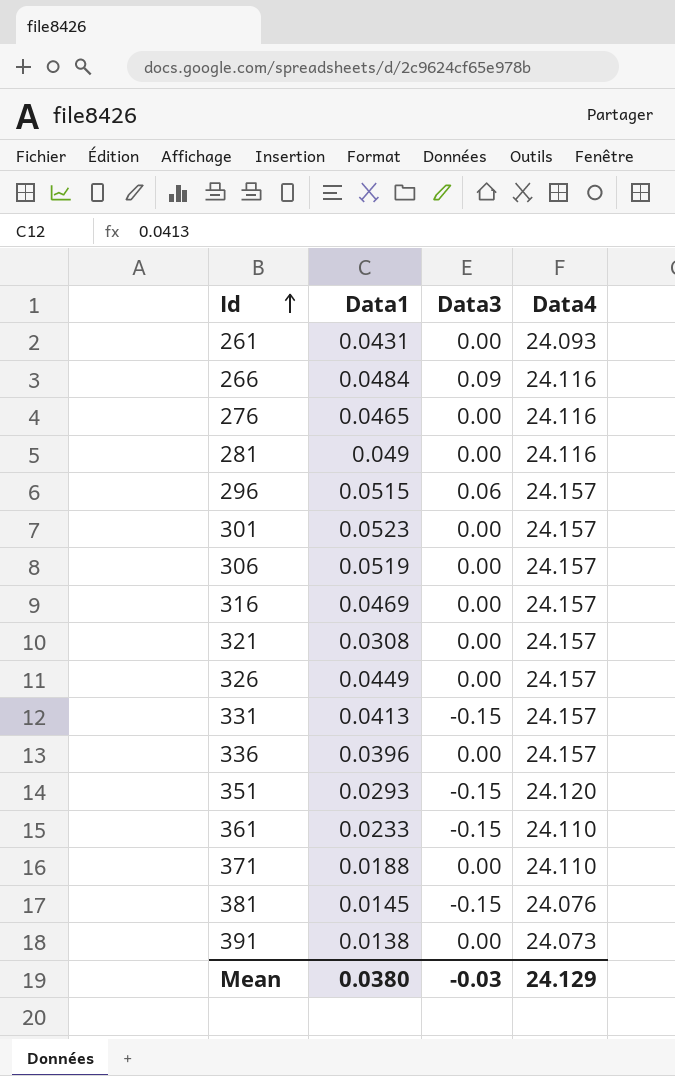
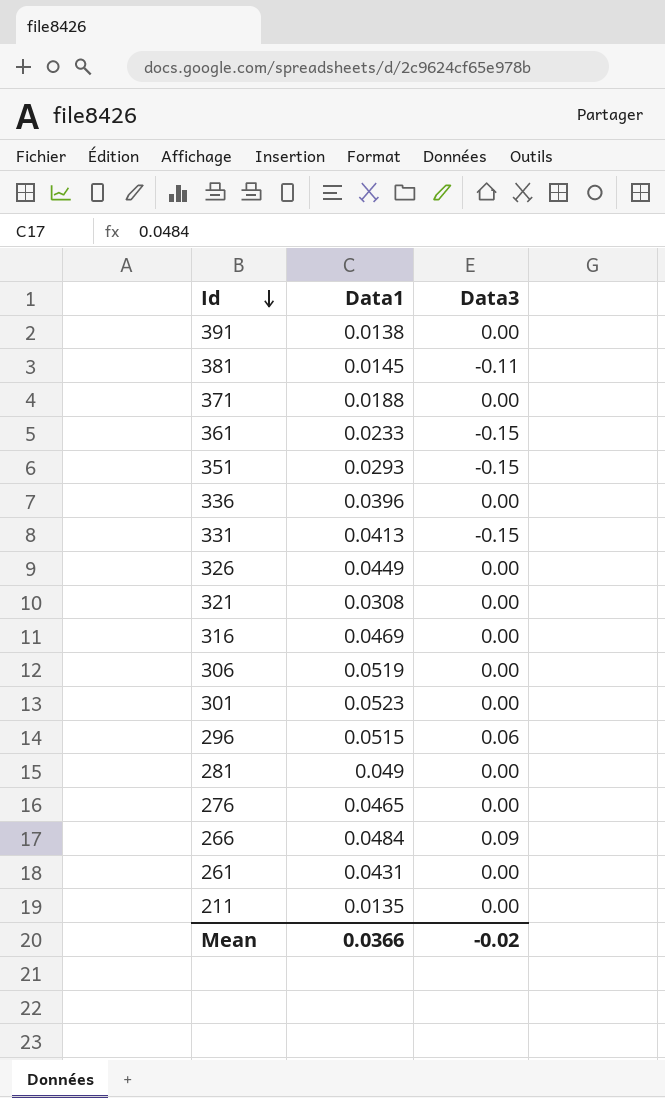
row order: Id ascending -> Id descending
column Data4 | position: 4 -> none
381 | Data3: -0.15 -> -0.11
row 211: none -> 0.0135 | 0.00
Mean | Data1: 0.0380 -> 0.0366
Mean | Data3: -0.03 -> -0.02

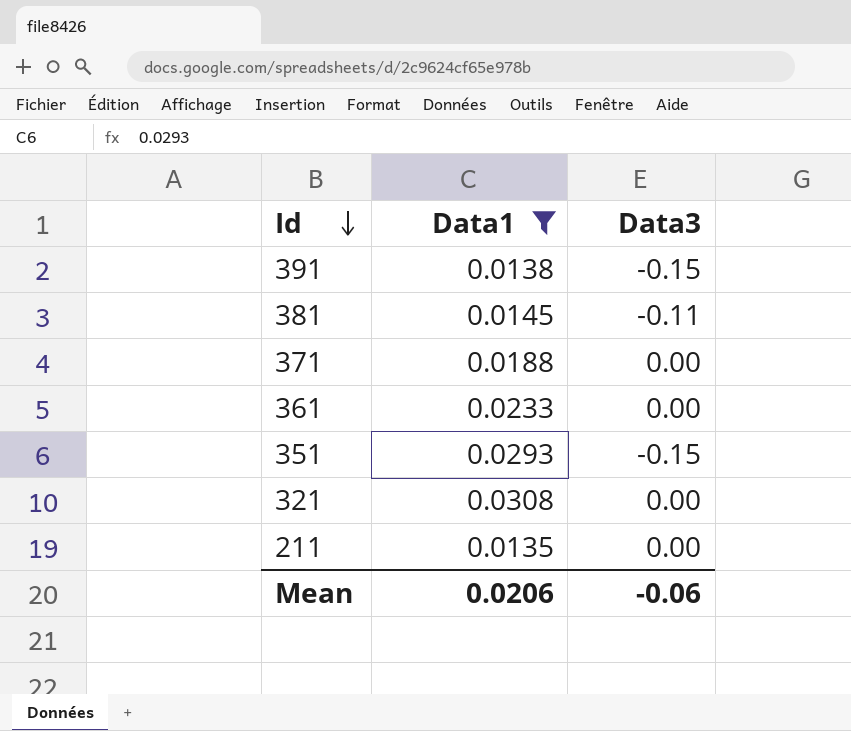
filter: none -> Data1 <= 0.0308
391 | Data3: 0.00 -> -0.15
361 | Data3: -0.15 -> 0.00
Mean | Data1: 0.0366 -> 0.0206
Mean | Data3: -0.02 -> -0.06

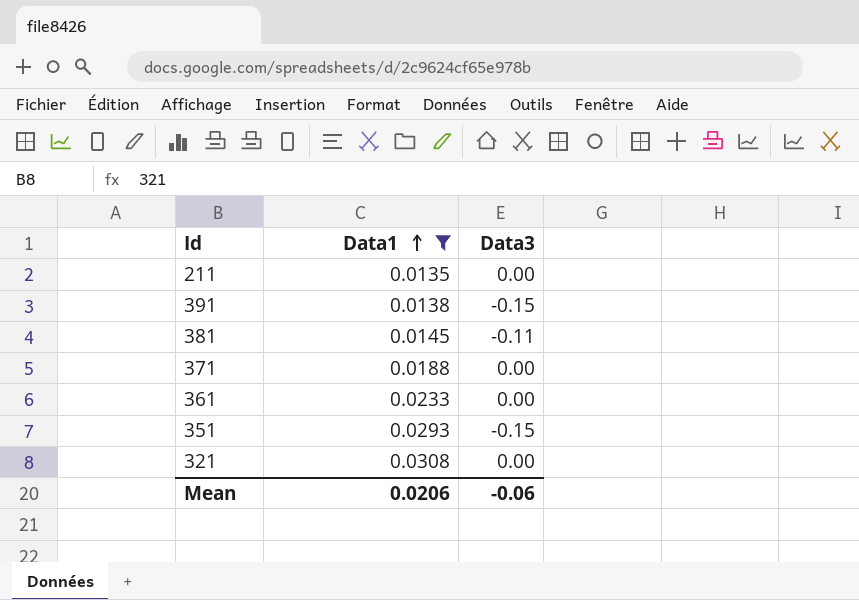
row order: Id descending -> Data1 ascending

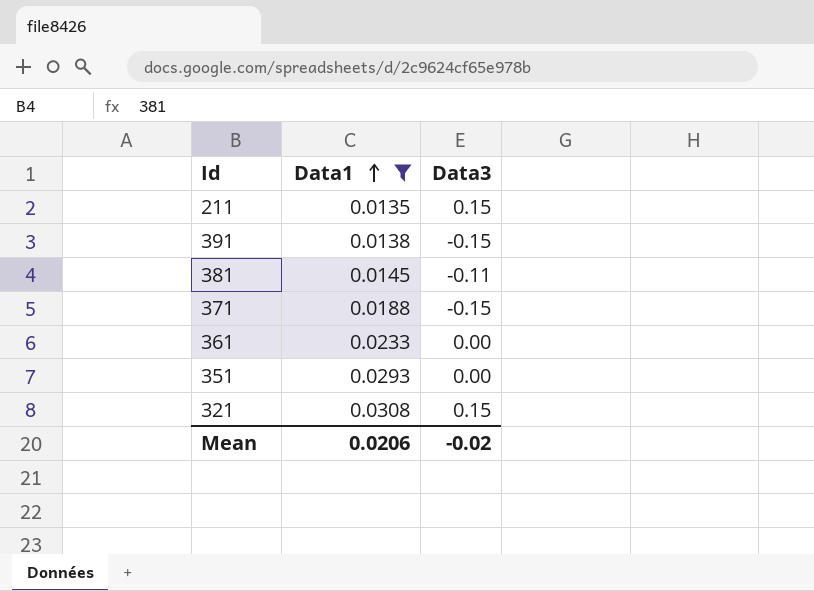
211 | Data3: 0.00 -> 0.15
371 | Data3: 0.00 -> -0.15
351 | Data3: -0.15 -> 0.00
321 | Data3: 0.00 -> 0.15
Mean | Data3: -0.06 -> -0.02

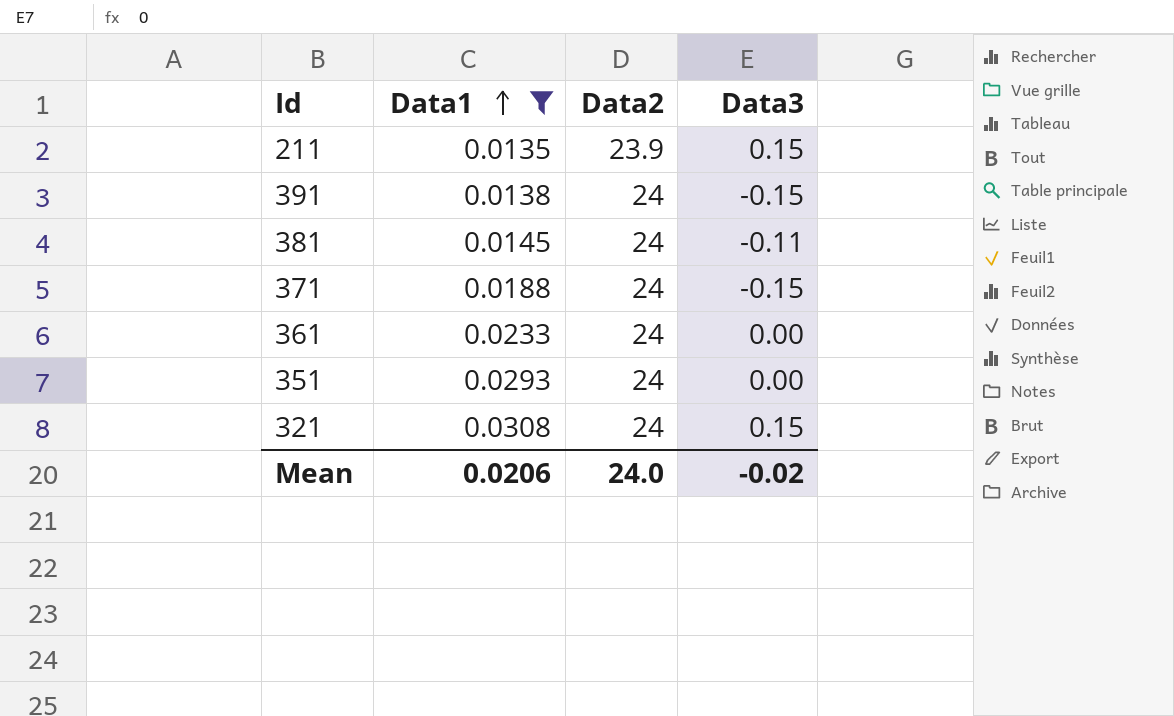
column Data2 | position: none -> 3

